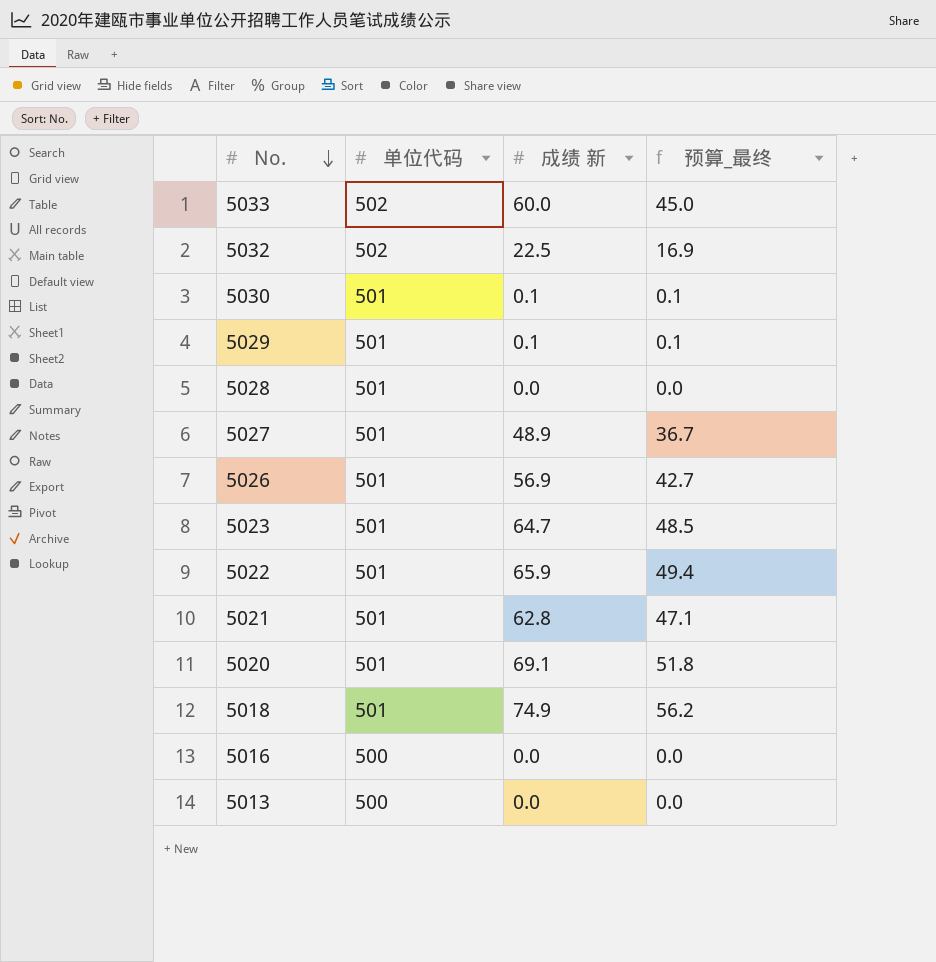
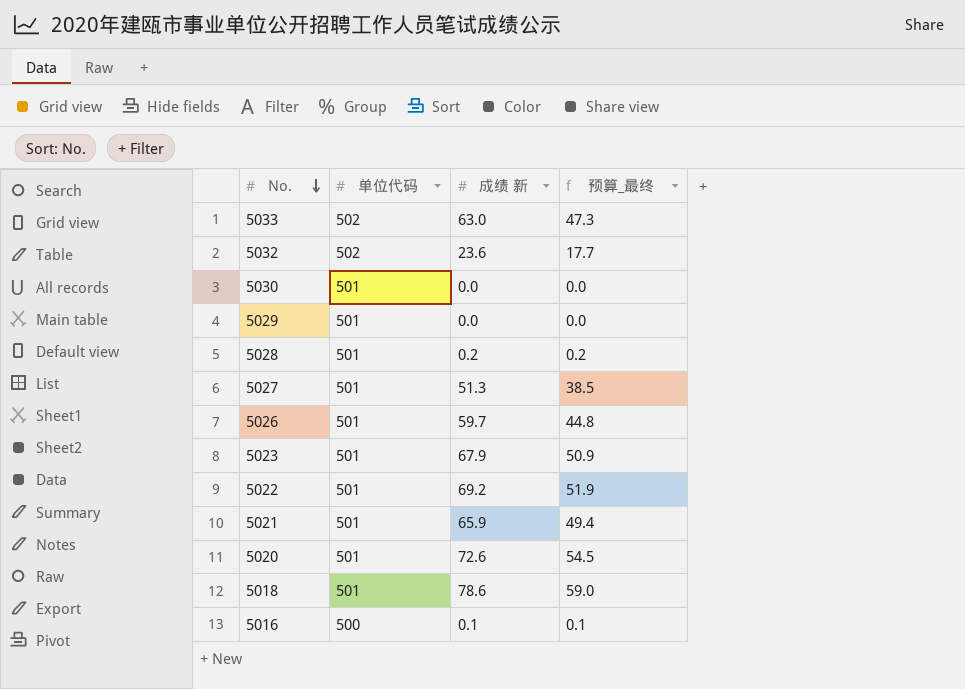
row 5013: 500 | 0.0 | 0.0 -> none
5033 | 成绩 新: 60.0 -> 63.0
5033 | 预算_最终: 45.0 -> 47.3
5032 | 成绩 新: 22.5 -> 23.6
5032 | 预算_最终: 16.9 -> 17.7
5030 | 成绩 新: 0.1 -> 0.0
5030 | 预算_最终: 0.1 -> 0.0
5029 | 成绩 新: 0.1 -> 0.0
5029 | 预算_最终: 0.1 -> 0.0
5028 | 成绩 新: 0.0 -> 0.2
5028 | 预算_最终: 0.0 -> 0.2
5027 | 成绩 新: 48.9 -> 51.3
5027 | 预算_最终: 36.7 -> 38.5
5026 | 成绩 新: 56.9 -> 59.7
5026 | 预算_最终: 42.7 -> 44.8
5023 | 成绩 新: 64.7 -> 67.9
5023 | 预算_最终: 48.5 -> 50.9
5022 | 成绩 新: 65.9 -> 69.2
5022 | 预算_最终: 49.4 -> 51.9
5021 | 成绩 新: 62.8 -> 65.9
5021 | 预算_最终: 47.1 -> 49.4
5020 | 成绩 新: 69.1 -> 72.6
5020 | 预算_最终: 51.8 -> 54.5
5018 | 成绩 新: 74.9 -> 78.6
5018 | 预算_最终: 56.2 -> 59.0
5016 | 成绩 新: 0.0 -> 0.1
5016 | 预算_最终: 0.0 -> 0.1

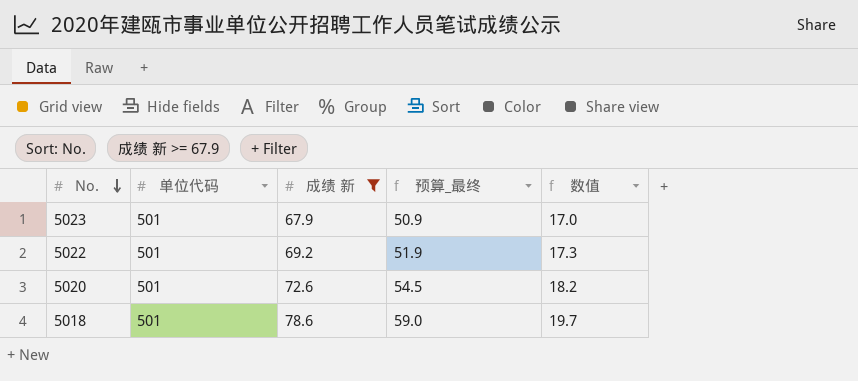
filter: none -> 成绩 新 >= 67.9
column 数值 | formula: none -> [成绩 新] * 0.25

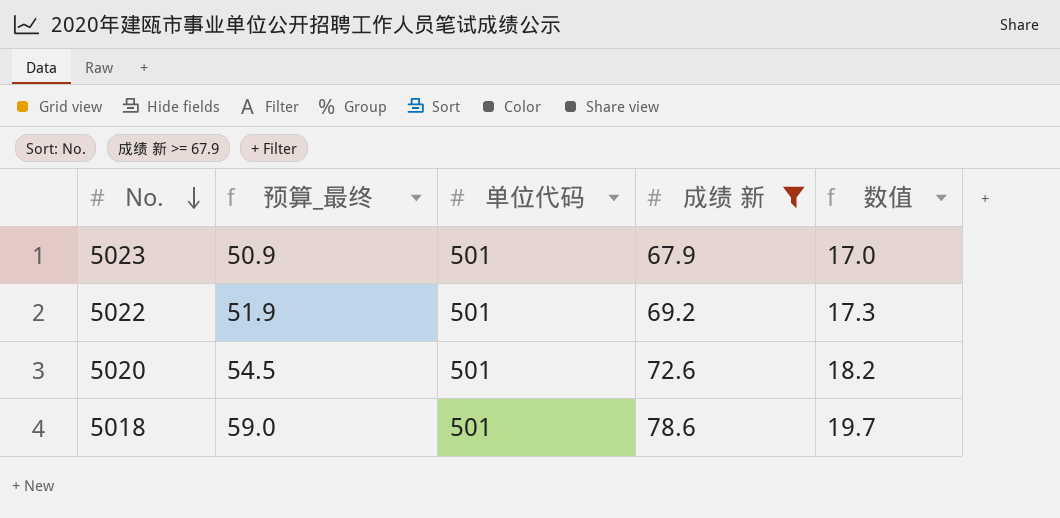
column 预算_最终 | position: 4 -> 2

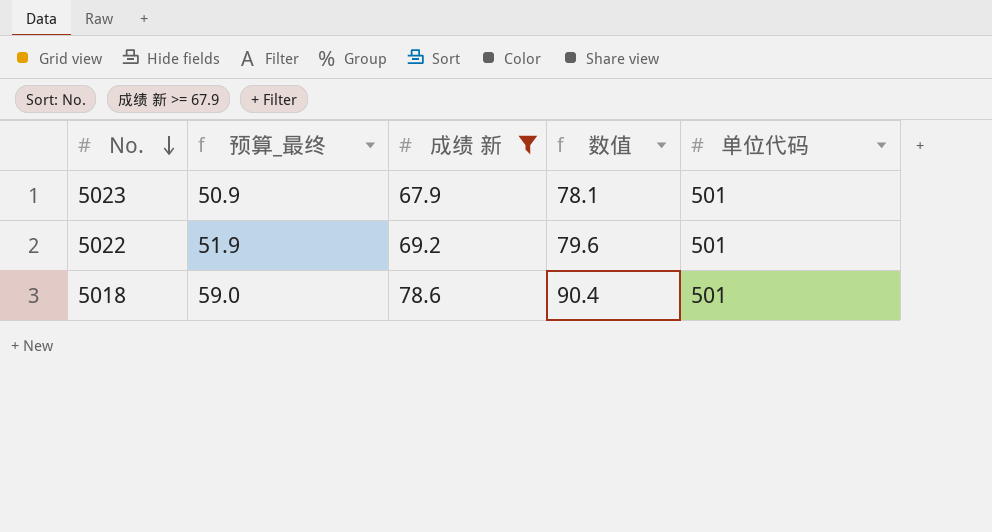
column 数值 | formula: [成绩 新] * 0.25 -> [成绩 新] * 1.15
column 单位代码 | position: 3 -> 5
row 5020: 54.5 | 501 | 72.6 | 18.2 -> none

